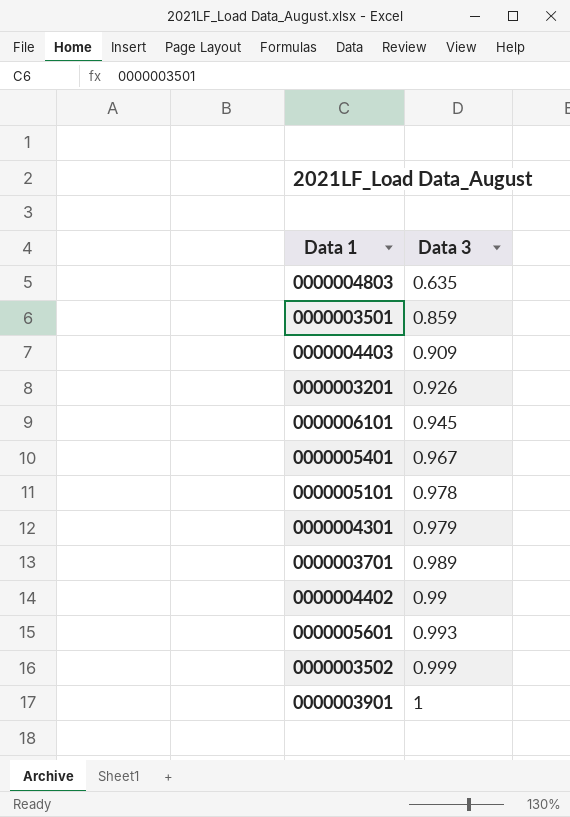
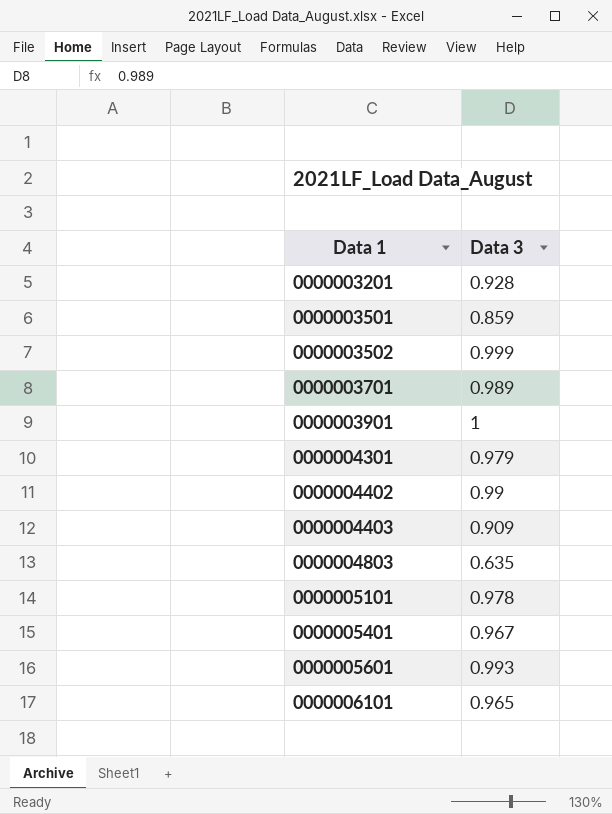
row order: Data 3 ascending -> Data 1 ascending
0000003201 | Data 3: 0.926 -> 0.928
0000006101 | Data 3: 0.945 -> 0.965

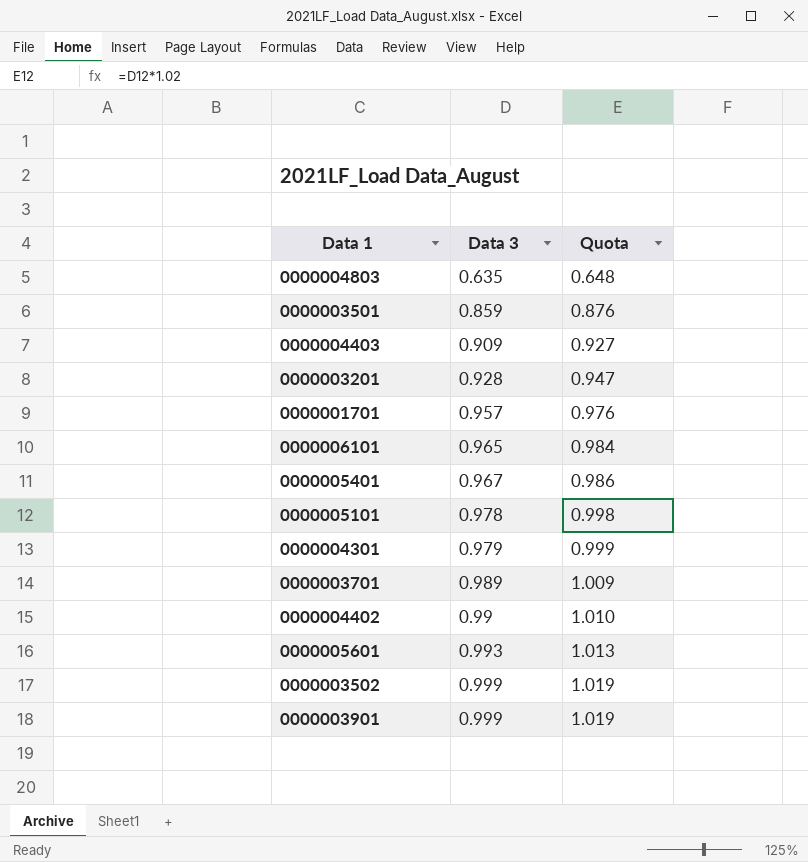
row order: Data 1 ascending -> Data 3 ascending
column Quota | formula: none -> [Data 3] * 1.02
row 0000001701: none -> 0.957 | 0.976
0000003901 | Data 3: 1 -> 0.999

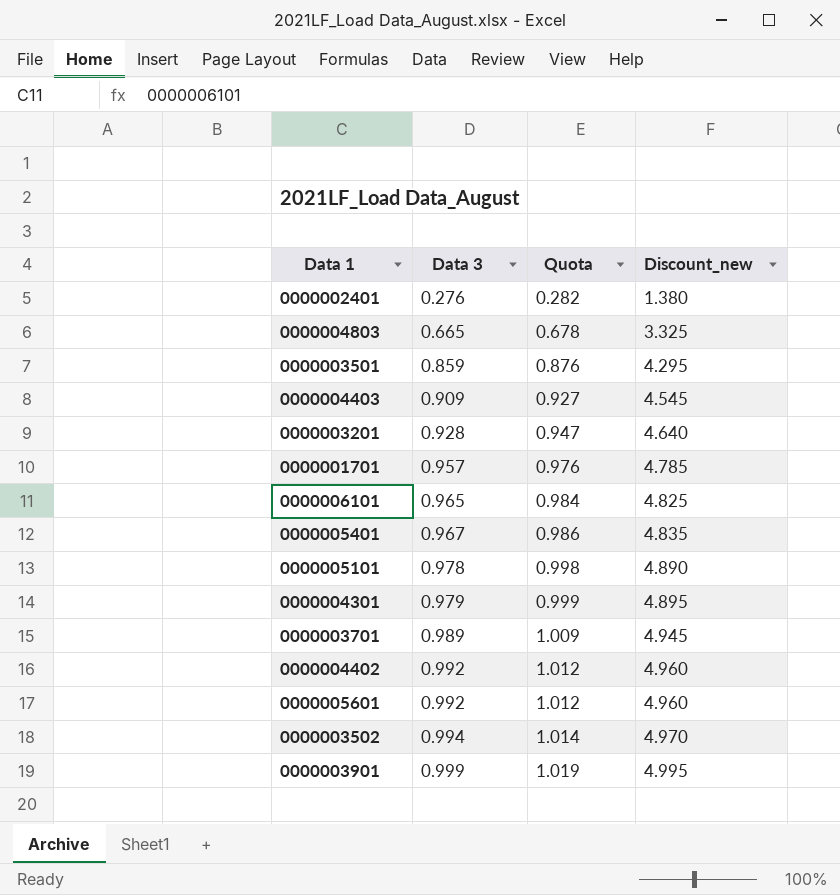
column Discount_new | formula: none -> [Data 3] * 5
row 0000002401: none -> 0.276 | 0.282 | 1.380
0000004803 | Data 3: 0.635 -> 0.665
0000004803 | Quota: 0.648 -> 0.678
0000004402 | Data 3: 0.99 -> 0.992
0000004402 | Quota: 1.010 -> 1.012
0000005601 | Data 3: 0.993 -> 0.992
0000005601 | Quota: 1.013 -> 1.012
0000003502 | Data 3: 0.999 -> 0.994
0000003502 | Quota: 1.019 -> 1.014

